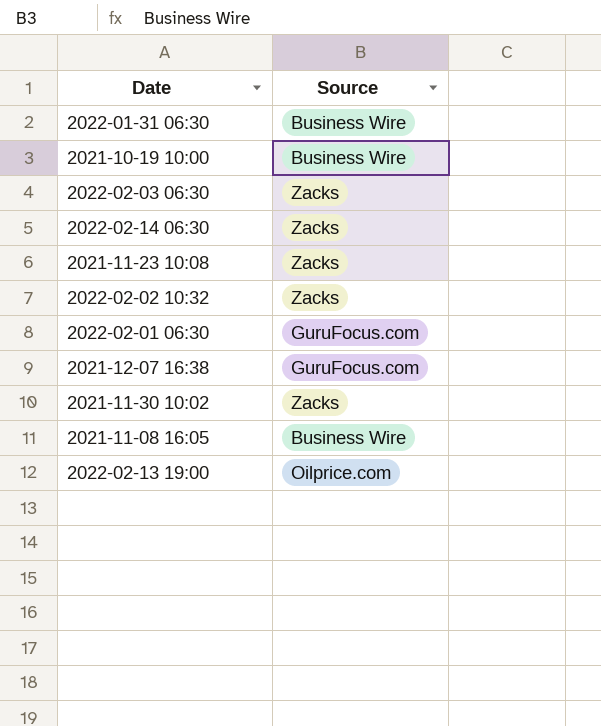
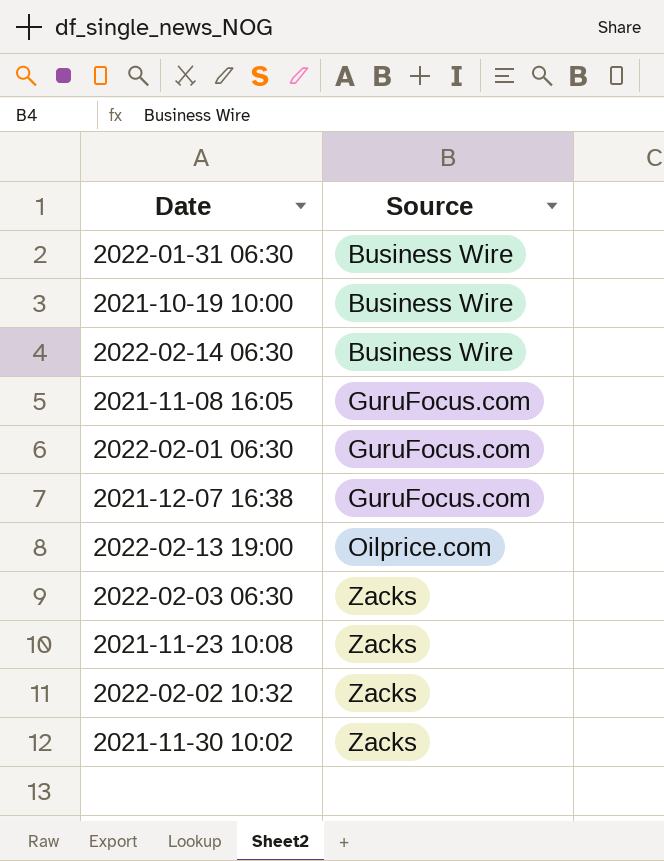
row order: none -> Source ascending
2022-02-14 06:30 | Source: Zacks -> Business Wire
2021-11-08 16:05 | Source: Business Wire -> GuruFocus.com

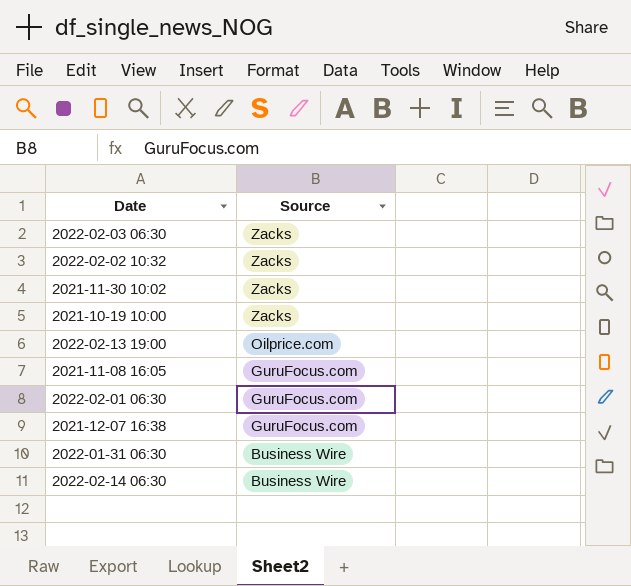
row order: Source ascending -> Source descending
row 2021-11-23 10:08: Zacks -> none
2021-10-19 10:00 | Source: Business Wire -> Zacks

